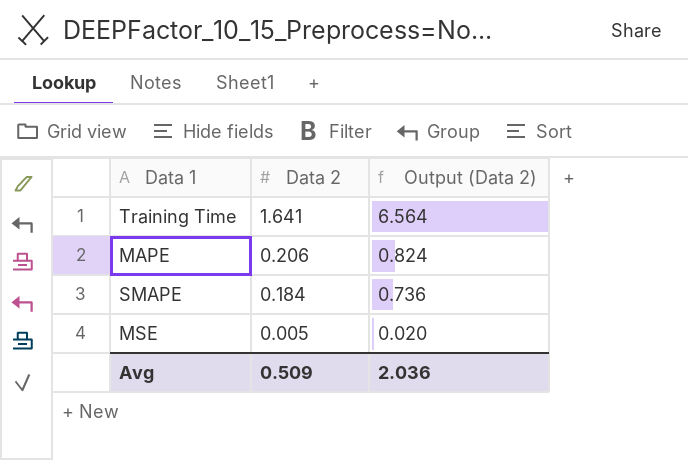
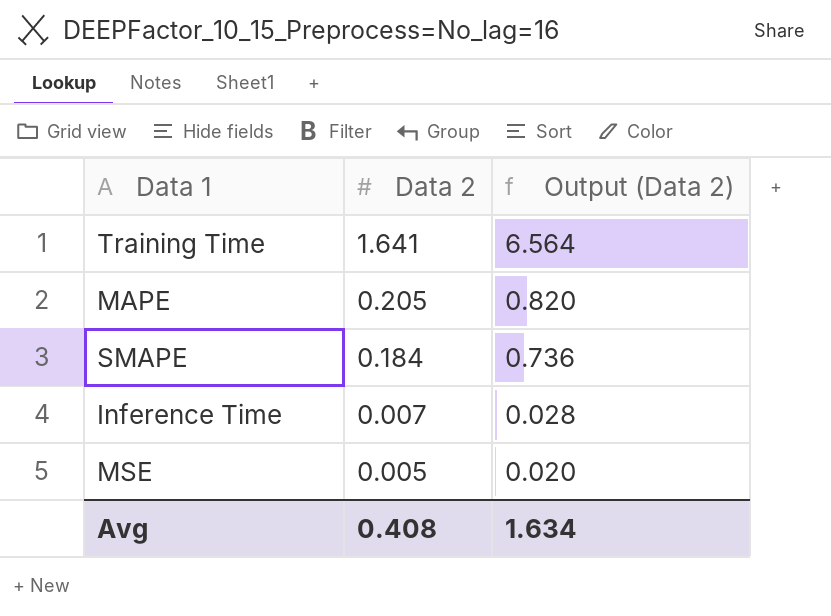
MAPE | Data 2: 0.206 -> 0.205
MAPE | Output (Data 2): 0.824 -> 0.820
row Inference Time: none -> 0.007 | 0.028
Avg | Data 2: 0.509 -> 0.408
Avg | Output (Data 2): 2.036 -> 1.634

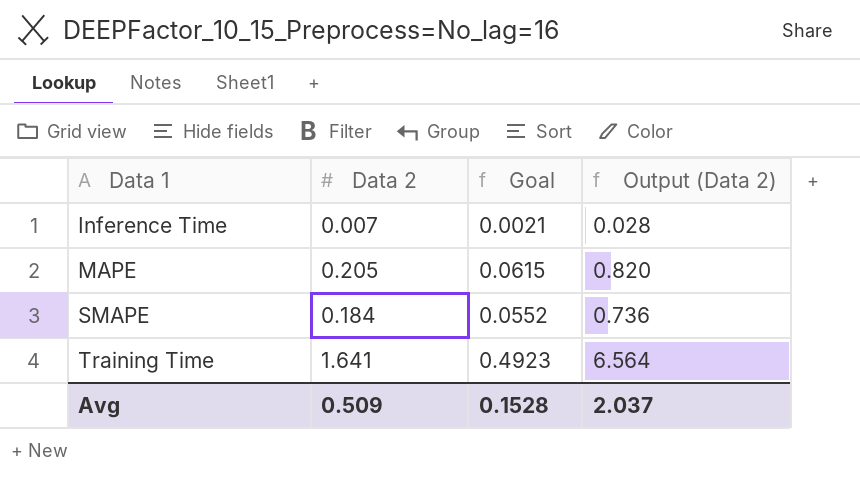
row order: Data 2 descending -> Data 1 ascending
column Goal | formula: none -> [Data 2] * 0.3
row MSE: 0.005 | 0.020 -> none
Avg | Data 2: 0.408 -> 0.509
Avg | Output (Data 2): 1.634 -> 2.037

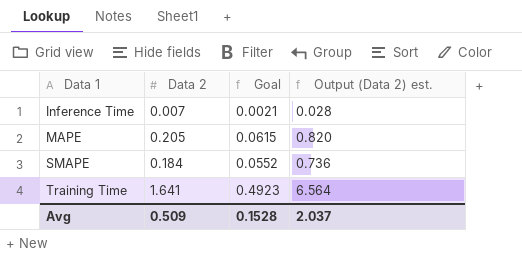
column name: Output (Data 2) -> Output (Data 2) est.

